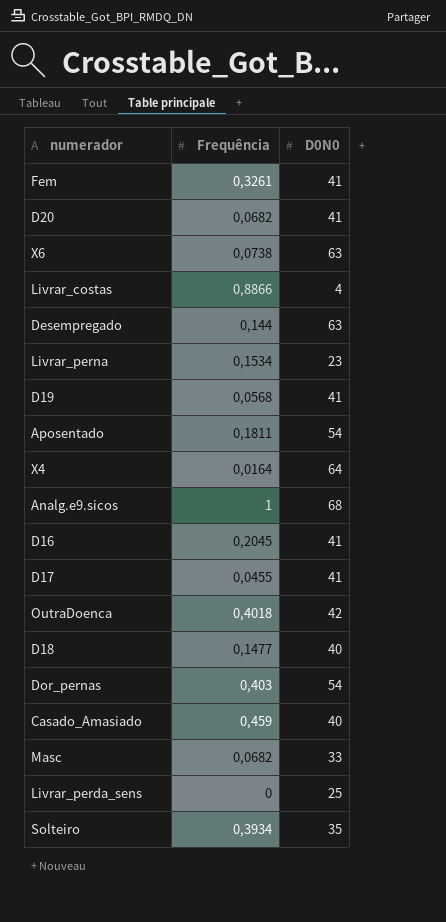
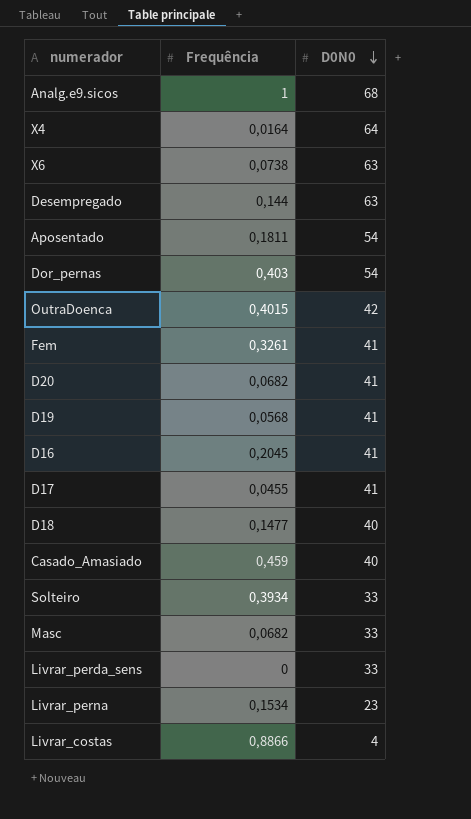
row order: none -> D0N0 descending
OutraDoenca | Frequência: 0,4018 -> 0,4015
Solteiro | D0N0: 35 -> 33
Livrar_perda_sens | D0N0: 25 -> 33

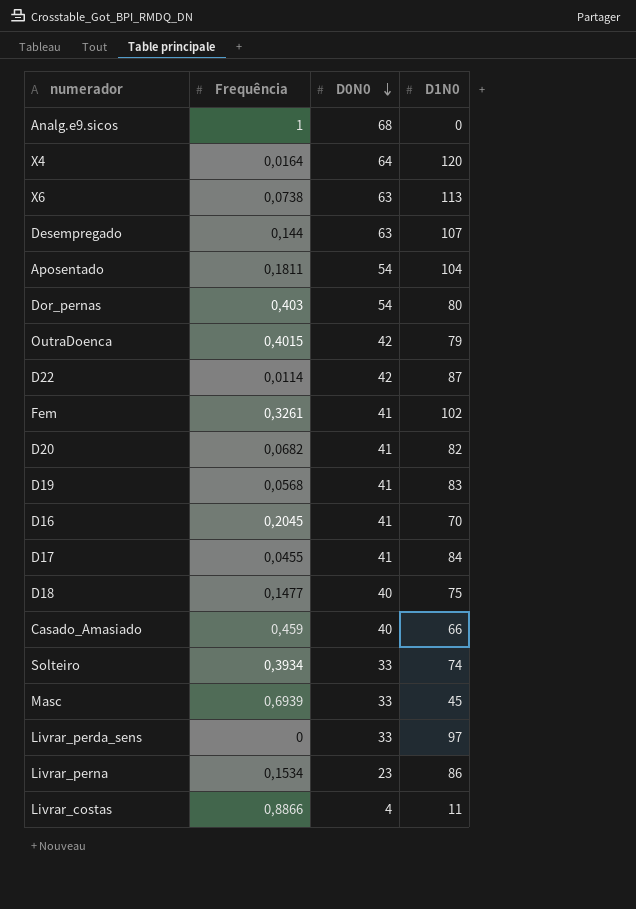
column D1N0 | position: none -> 4
row D22: none -> 0,0114 | 42 | 87
Masc | Frequência: 0,0682 -> 0,6939

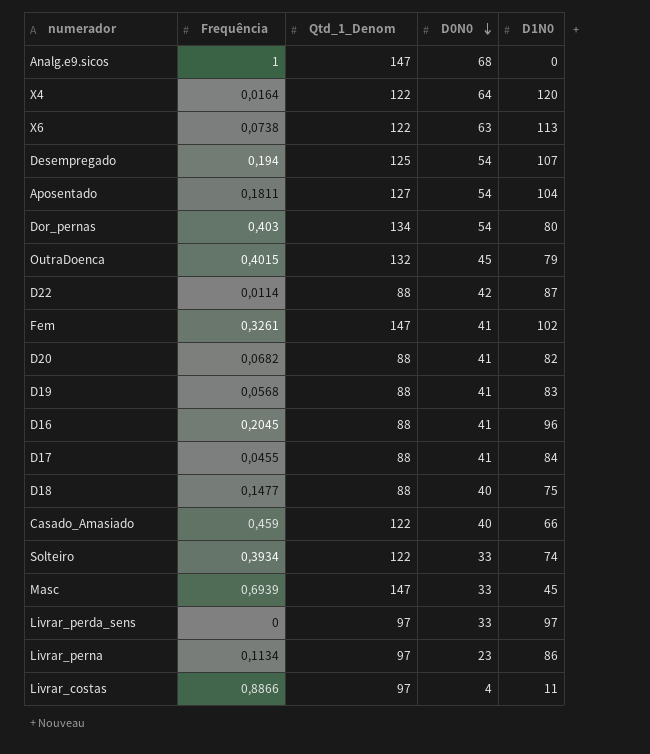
column Qtd_1_Denom | position: none -> 3
Desempregado | Frequência: 0,144 -> 0,194
Desempregado | D0N0: 63 -> 54
OutraDoenca | D0N0: 42 -> 45
D16 | D1N0: 70 -> 96
Livrar_perna | Frequência: 0,1534 -> 0,1134

